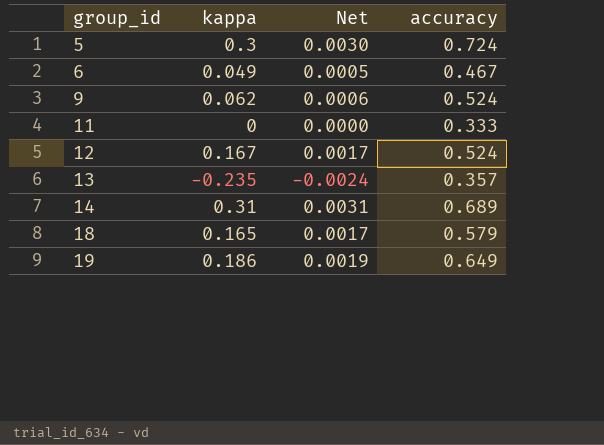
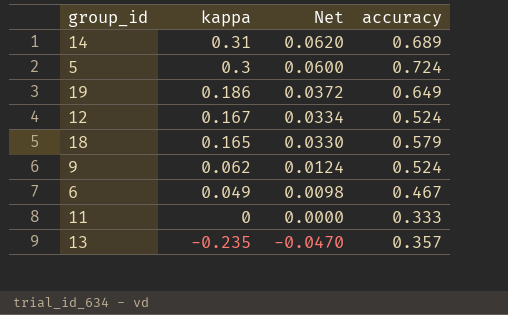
row order: group_id ascending -> kappa descending
column Net | formula: [kappa] * 0.01 -> [kappa] * 0.2

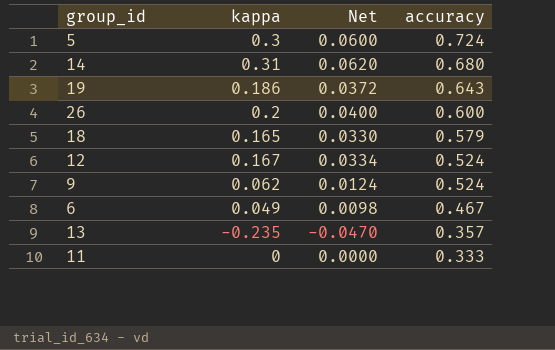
row order: kappa descending -> accuracy descending
14 | accuracy: 0.689 -> 0.680
19 | accuracy: 0.649 -> 0.643
row 26: none -> 0.2 | 0.0400 | 0.600

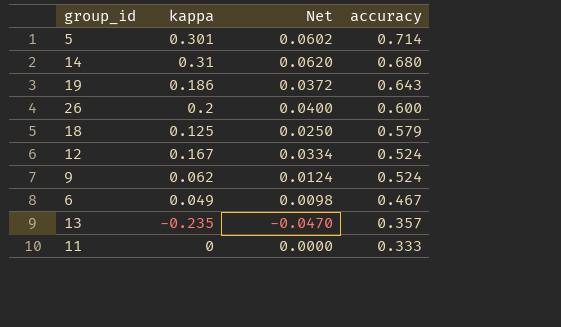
5 | kappa: 0.3 -> 0.301
5 | Net: 0.0600 -> 0.0602
5 | accuracy: 0.724 -> 0.714
18 | kappa: 0.165 -> 0.125
18 | Net: 0.0330 -> 0.0250

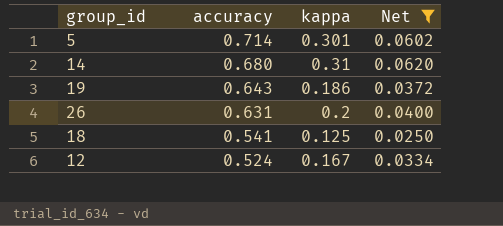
filter: none -> Net >= 0.0250
column accuracy | position: 4 -> 2
26 | accuracy: 0.600 -> 0.631
18 | accuracy: 0.579 -> 0.541

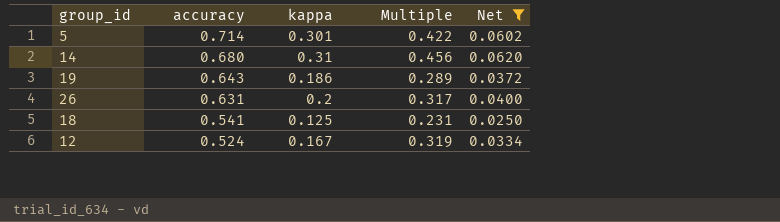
column Multiple | formula: none -> [kappa] / [accuracy]

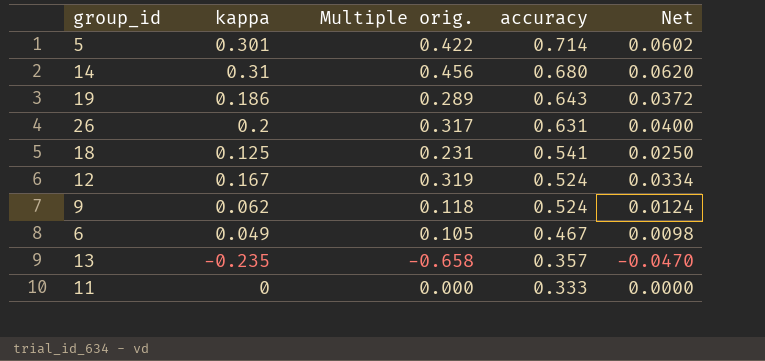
filter: Net >= 0.0250 -> none
column name: Multiple -> Multiple orig.
column accuracy | position: 2 -> 4

